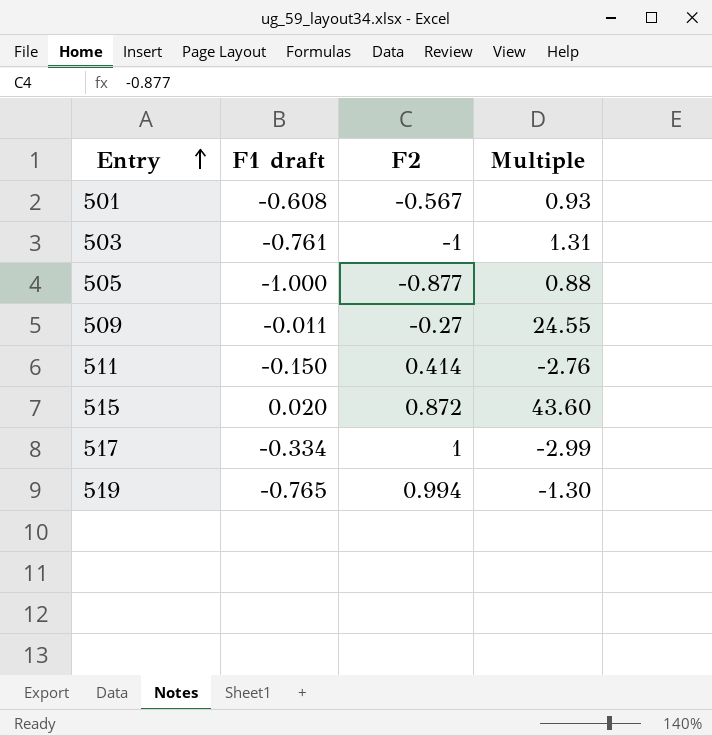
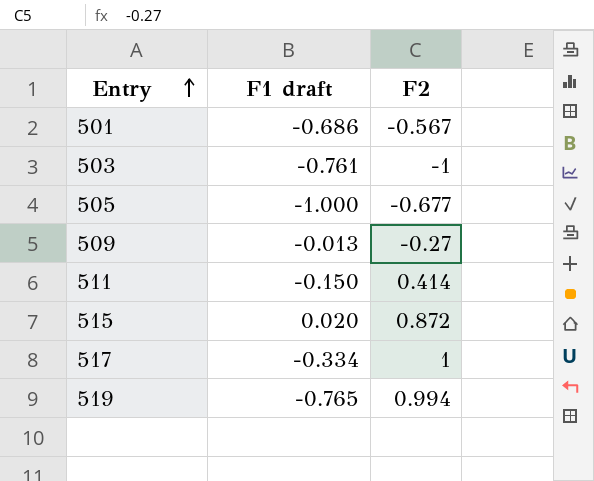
column Multiple | formula: [F2] / [F1 draft] -> none
501 | F1 draft: -0.608 -> -0.686
505 | F2: -0.877 -> -0.677
509 | F1 draft: -0.011 -> -0.013

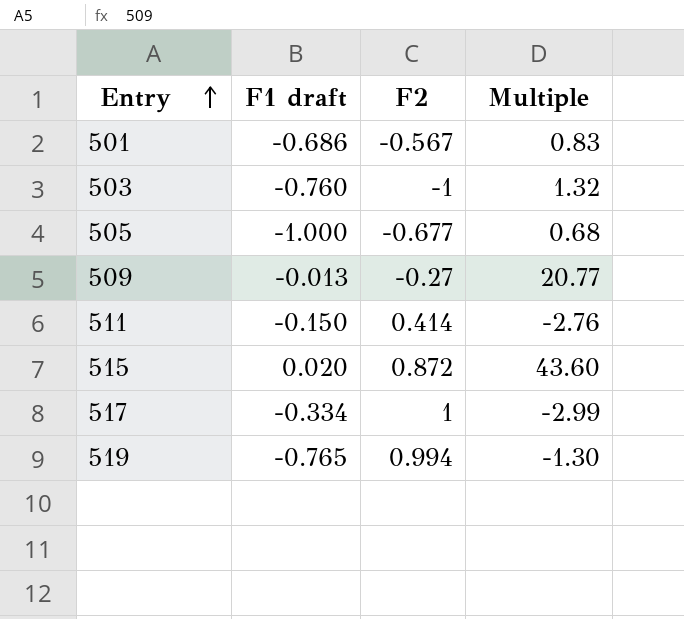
column Multiple | formula: none -> [F2] / [F1 draft]
503 | F1 draft: -0.761 -> -0.760

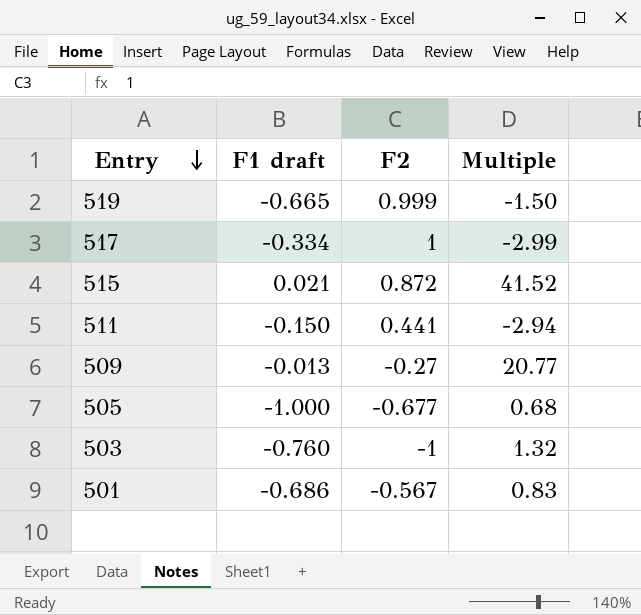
row order: Entry ascending -> Entry descending
519 | F1 draft: -0.765 -> -0.665
519 | F2: 0.994 -> 0.999
519 | Multiple: -1.30 -> -1.50
515 | F1 draft: 0.020 -> 0.021
515 | Multiple: 43.60 -> 41.52
511 | F2: 0.414 -> 0.441
511 | Multiple: -2.76 -> -2.94

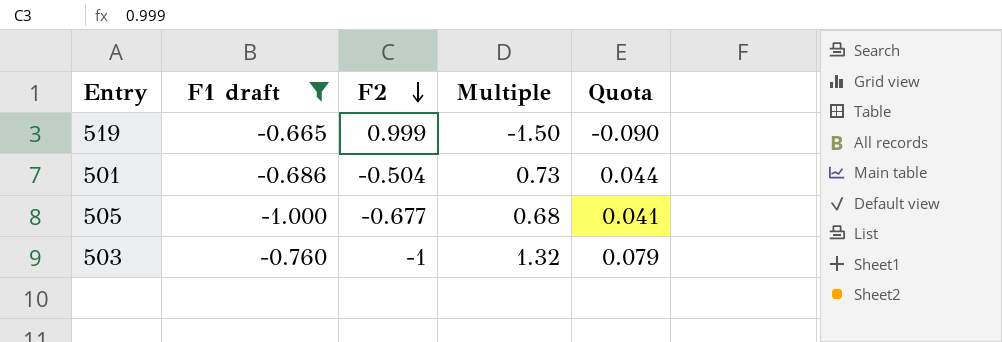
filter: none -> F1 draft <= -0.665
row order: Entry descending -> F2 descending
column Quota | formula: none -> [Multiple] * 0.06
501 | F2: -0.567 -> -0.504
501 | Multiple: 0.83 -> 0.73

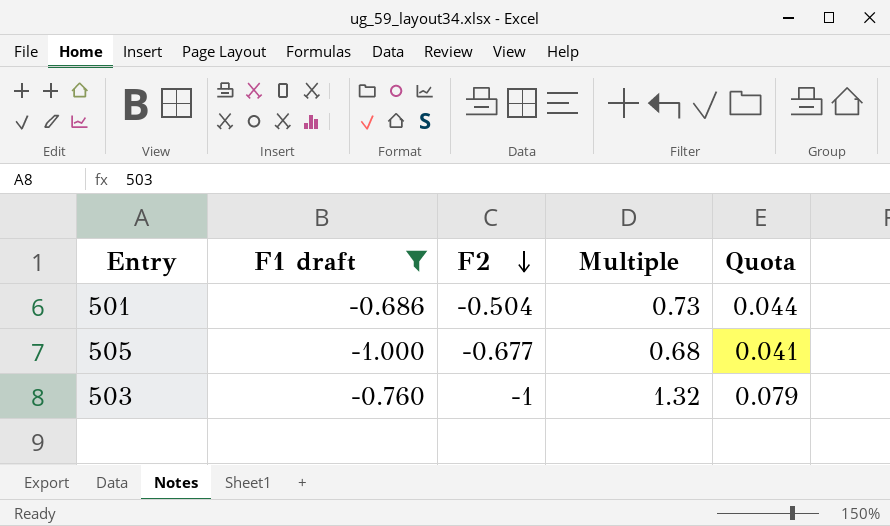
row 519: -0.665 | 0.999 | -1.50 | -0.090 -> none

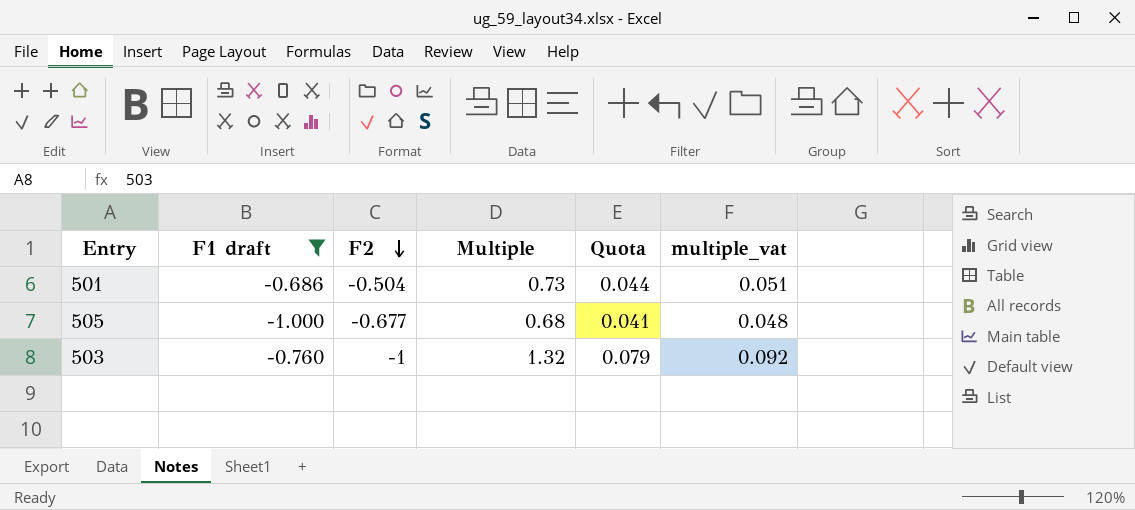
column multiple_vat | formula: none -> [Multiple] * 0.07

